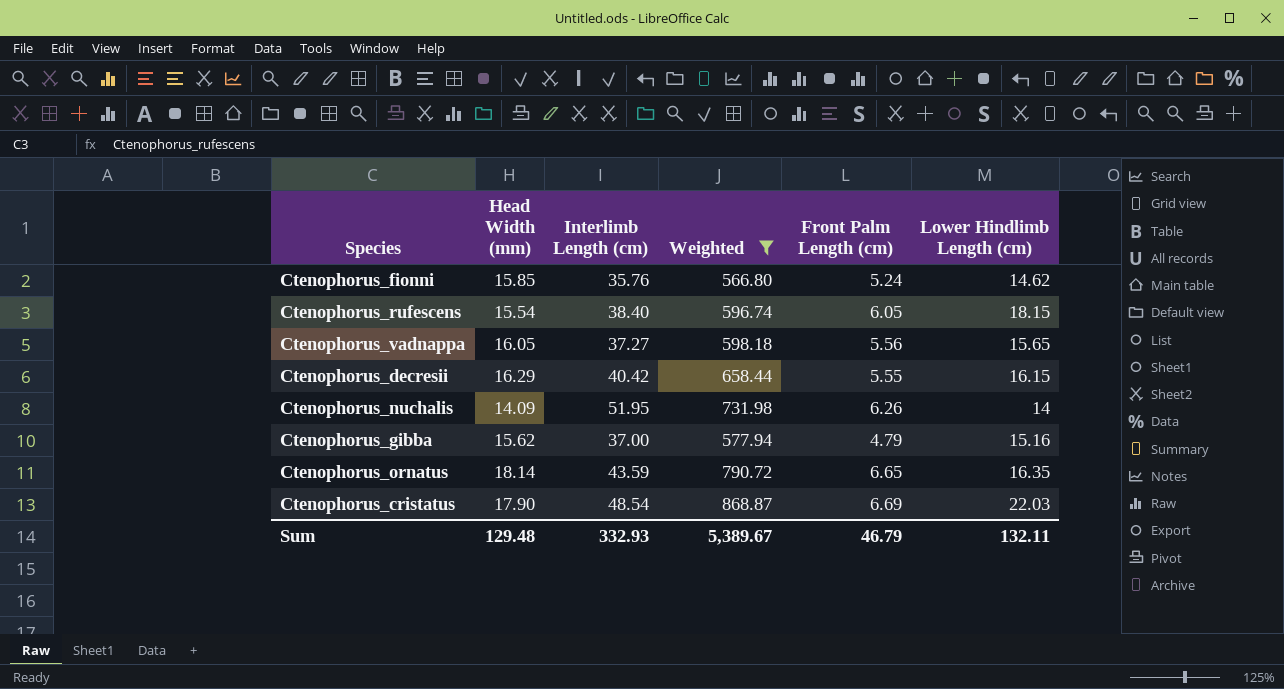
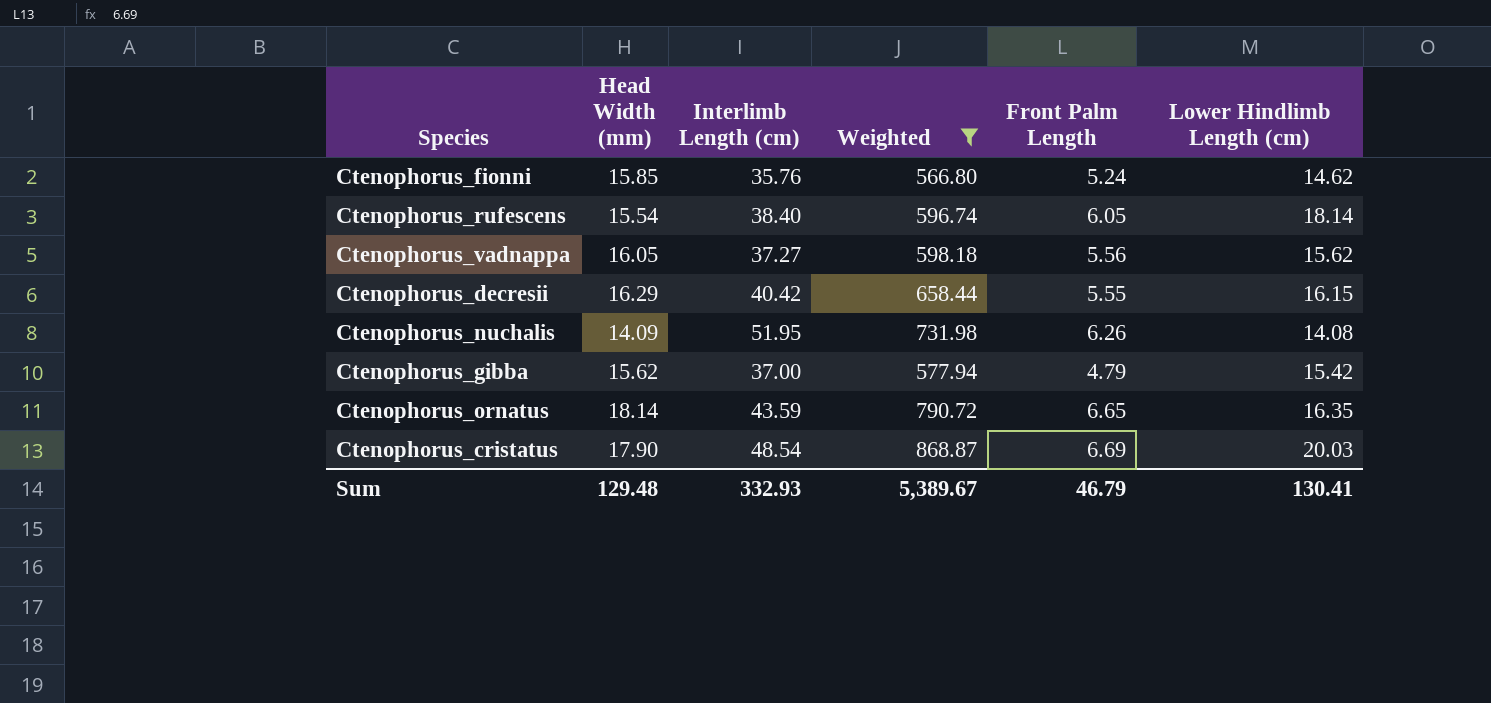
column name: Front Palm Length (cm) -> Front Palm Length
Ctenophorus_rufescens | Lower Hindlimb Length (cm): 18.15 -> 18.14
Ctenophorus_vadnappa | Lower Hindlimb Length (cm): 15.65 -> 15.62
Ctenophorus_nuchalis | Lower Hindlimb Length (cm): 14 -> 14.08
Ctenophorus_gibba | Lower Hindlimb Length (cm): 15.16 -> 15.42
Ctenophorus_cristatus | Lower Hindlimb Length (cm): 22.03 -> 20.03
Sum | Lower Hindlimb Length (cm): 132.11 -> 130.41

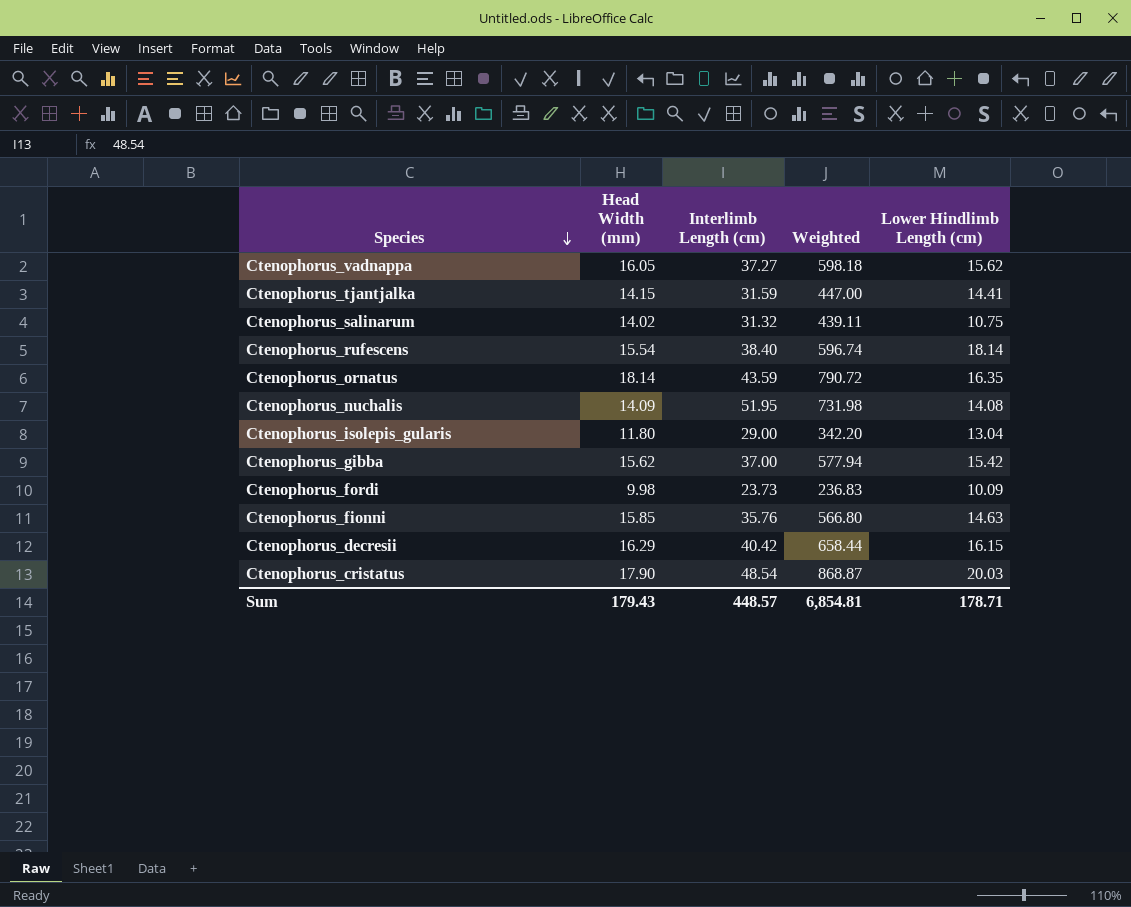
filter: Weighted >= 566.80 -> none
row order: none -> Species descending
column Front Palm Length | position: 5 -> none
Ctenophorus_fionni | Lower Hindlimb Length (cm): 14.62 -> 14.63
Sum | Head Width (mm): 129.48 -> 179.43
Sum | Interlimb Length (cm): 332.93 -> 448.57
Sum | Weighted: 5,389.67 -> 6,854.81
Sum | Lower Hindlimb Length (cm): 130.41 -> 178.71

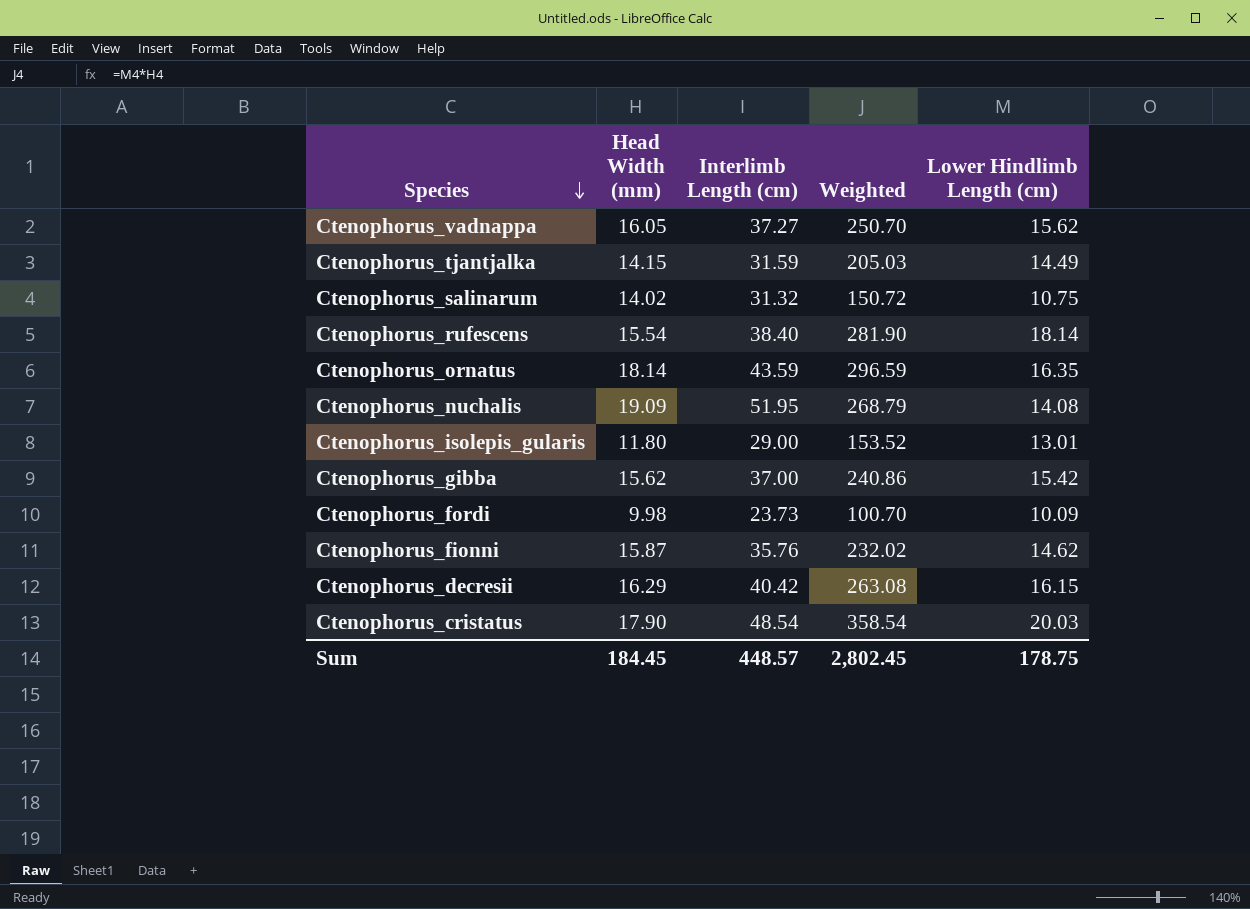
column Weighted | formula: [Head Width (mm)] * [Interlimb Length (cm)] -> [Head Width (mm)] * [Lower Hindlimb Length (cm)]
Ctenophorus_tjantjalka | Lower Hindlimb Length (cm): 14.41 -> 14.49
Ctenophorus_nuchalis | Head Width (mm): 14.09 -> 19.09
Ctenophorus_isolepis_gularis | Lower Hindlimb Length (cm): 13.04 -> 13.01
Ctenophorus_fionni | Head Width (mm): 15.85 -> 15.87
Ctenophorus_fionni | Lower Hindlimb Length (cm): 14.63 -> 14.62
Sum | Head Width (mm): 179.43 -> 184.45
Sum | Weighted: 6,854.81 -> 2,802.45
Sum | Lower Hindlimb Length (cm): 178.71 -> 178.75

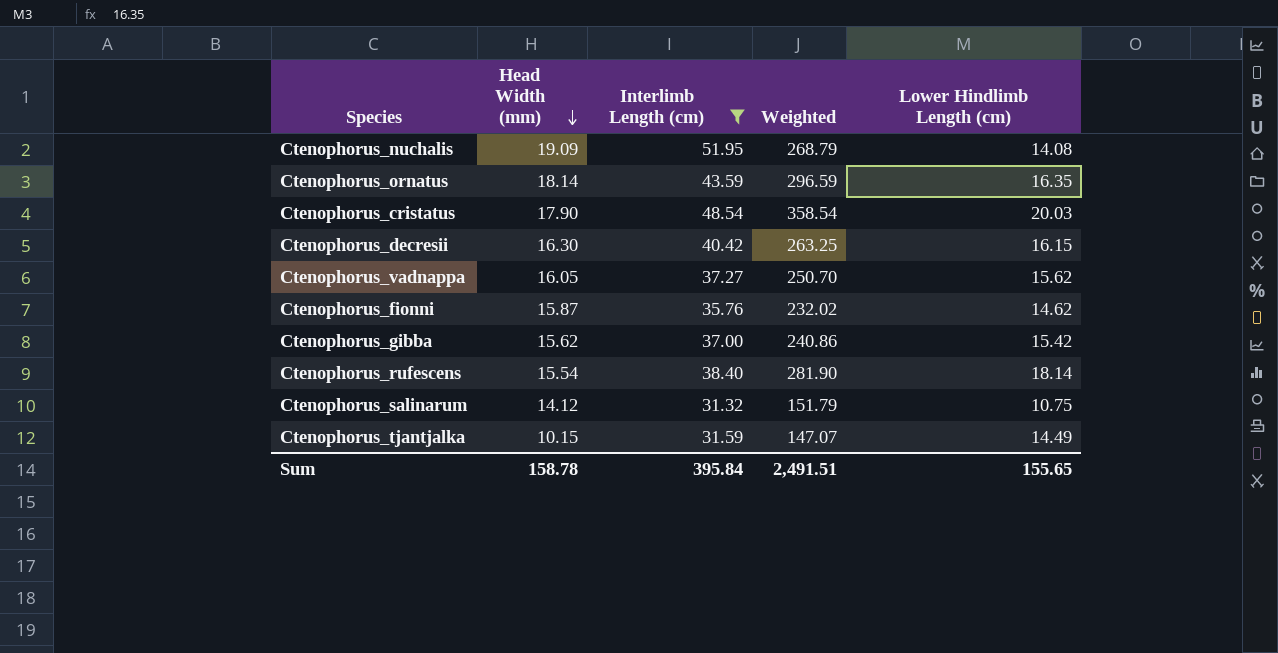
filter: none -> Interlimb Length (cm) >= 31.32
row order: Species descending -> Head Width (mm) descending
Ctenophorus_decresii | Head Width (mm): 16.29 -> 16.30
Ctenophorus_decresii | Weighted: 263.08 -> 263.25
Ctenophorus_salinarum | Head Width (mm): 14.02 -> 14.12
Ctenophorus_salinarum | Weighted: 150.72 -> 151.79
Ctenophorus_tjantjalka | Head Width (mm): 14.15 -> 10.15
Ctenophorus_tjantjalka | Weighted: 205.03 -> 147.07
Sum | Head Width (mm): 184.45 -> 158.78
Sum | Interlimb Length (cm): 448.57 -> 395.84
Sum | Weighted: 2,802.45 -> 2,491.51
Sum | Lower Hindlimb Length (cm): 178.75 -> 155.65

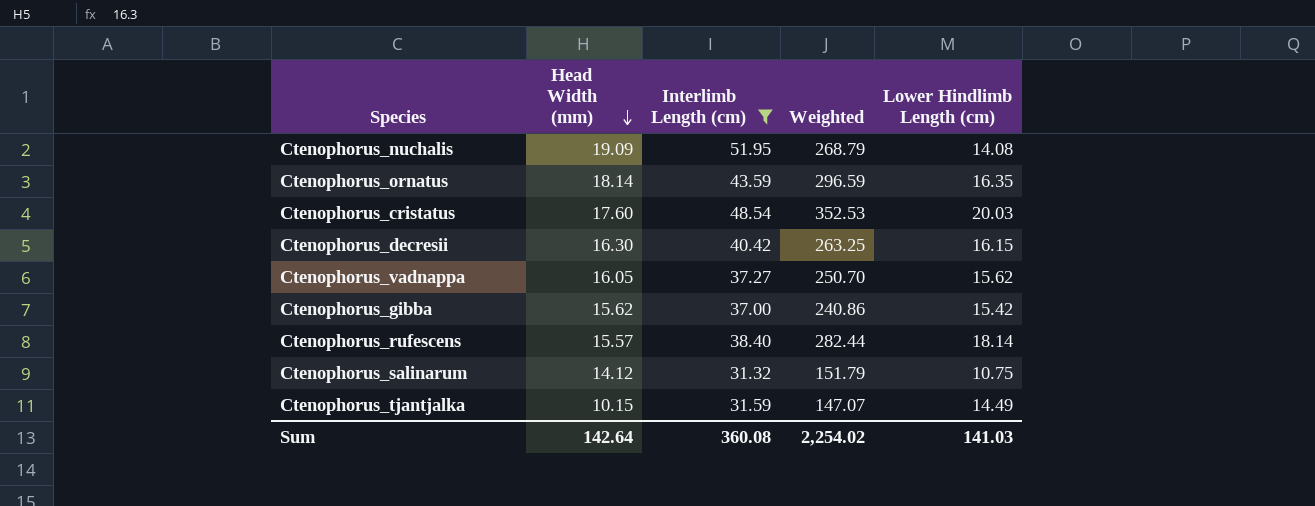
row Ctenophorus_fionni: 15.87 | 35.76 | 232.02 | 14.62 -> none
Ctenophorus_cristatus | Head Width (mm): 17.90 -> 17.60
Ctenophorus_cristatus | Weighted: 358.54 -> 352.53
Ctenophorus_rufescens | Head Width (mm): 15.54 -> 15.57
Ctenophorus_rufescens | Weighted: 281.90 -> 282.44
Sum | Head Width (mm): 158.78 -> 142.64
Sum | Interlimb Length (cm): 395.84 -> 360.08
Sum | Weighted: 2,491.51 -> 2,254.02
Sum | Lower Hindlimb Length (cm): 155.65 -> 141.03

